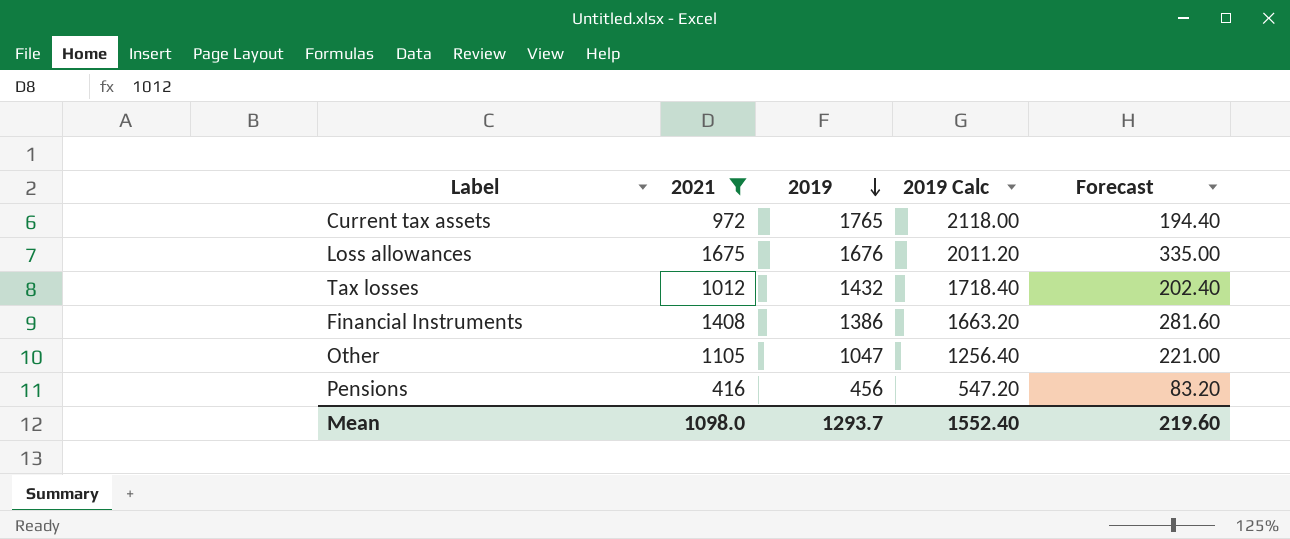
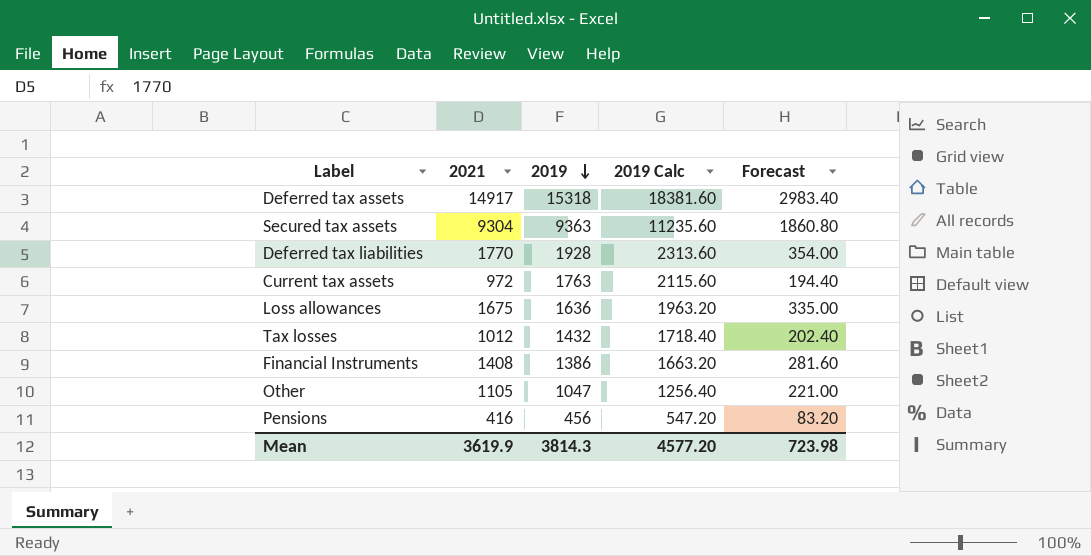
filter: 2021 <= 1675 -> none
Current tax assets | 2019: 1765 -> 1763
Current tax assets | 2019 Calc: 2118.00 -> 2115.60
Loss allowances | 2019: 1676 -> 1636
Loss allowances | 2019 Calc: 2011.20 -> 1963.20
Mean | 2021: 1098.0 -> 3619.9
Mean | 2019: 1293.7 -> 3814.3
Mean | 2019 Calc: 1552.40 -> 4577.20
Mean | Forecast: 219.60 -> 723.98

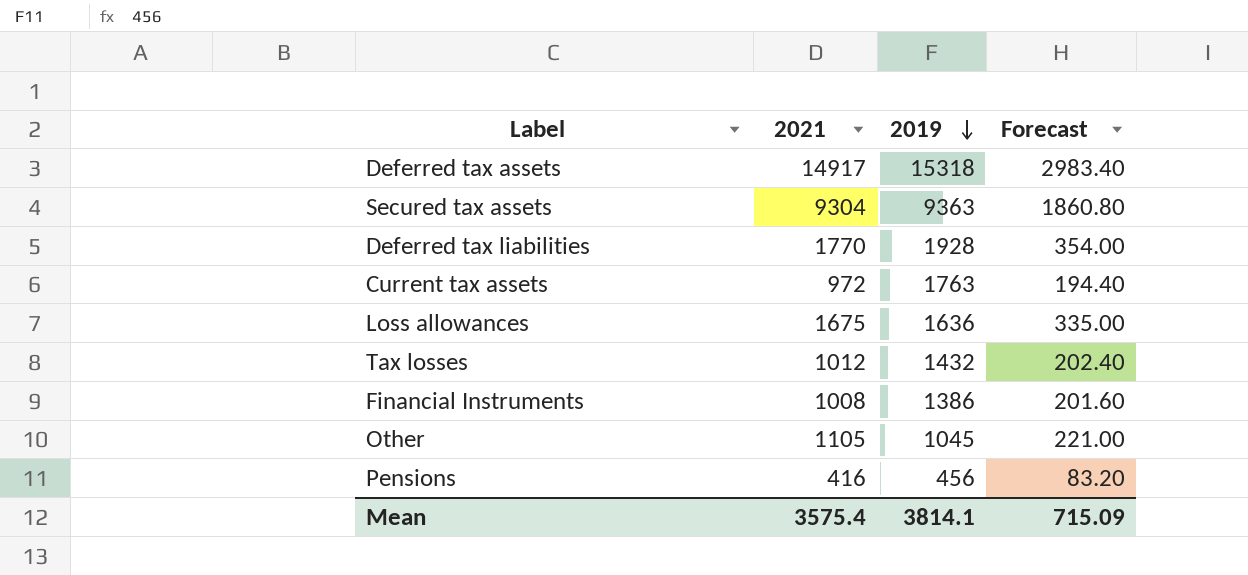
column 2019 Calc | formula: [2019] * 1.2 -> none
Financial Instruments | 2021: 1408 -> 1008
Financial Instruments | Forecast: 281.60 -> 201.60
Other | 2019: 1047 -> 1045
Mean | 2021: 3619.9 -> 3575.4
Mean | 2019: 3814.3 -> 3814.1
Mean | Forecast: 723.98 -> 715.09

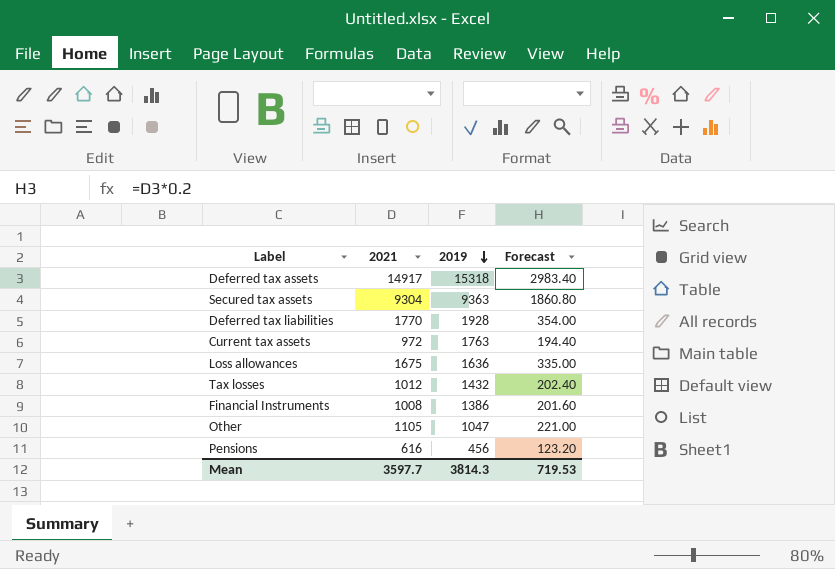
Other | 2019: 1045 -> 1047
Pensions | 2021: 416 -> 616
Pensions | Forecast: 83.20 -> 123.20
Mean | 2021: 3575.4 -> 3597.7
Mean | 2019: 3814.1 -> 3814.3
Mean | Forecast: 715.09 -> 719.53

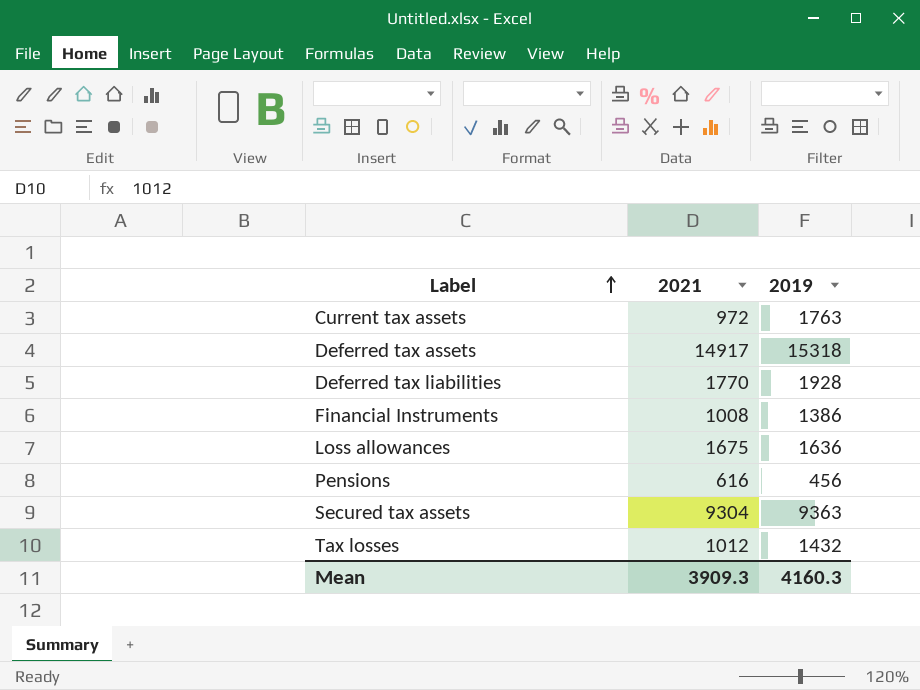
row order: 2019 descending -> Label ascending
column Forecast | formula: [2021] * 0.2 -> none
row Other: 1105 | 1047 | 221.00 -> none
Mean | 2021: 3597.7 -> 3909.3
Mean | 2019: 3814.3 -> 4160.3

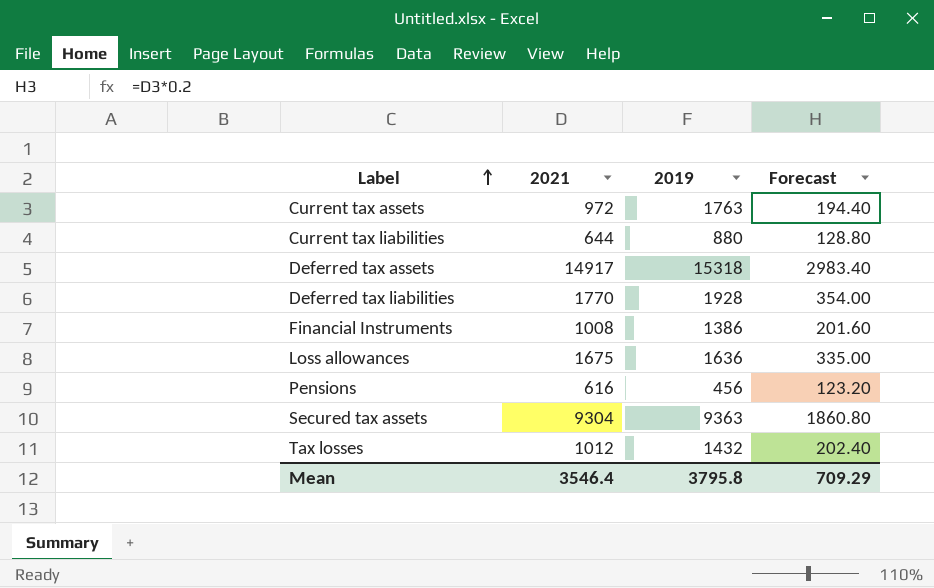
column Forecast | formula: none -> [2021] * 0.2
row Current tax liabilities: none -> 644 | 880 | 128.80
Mean | 2021: 3909.3 -> 3546.4
Mean | 2019: 4160.3 -> 3795.8

